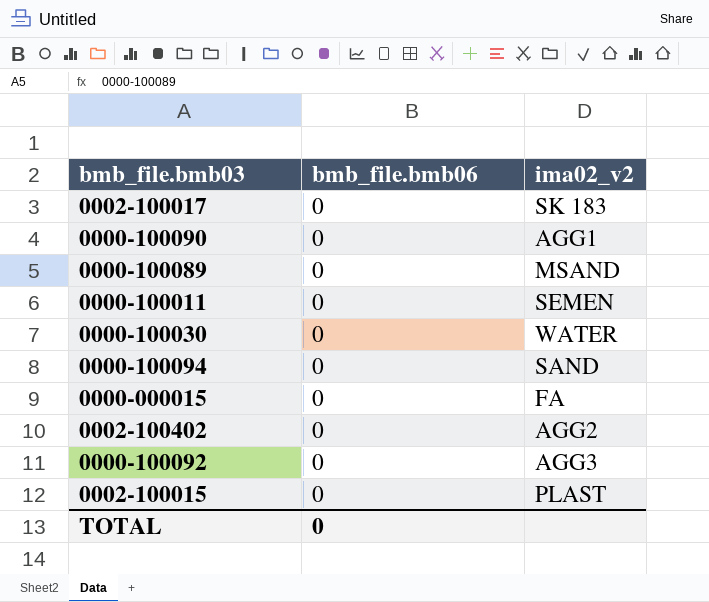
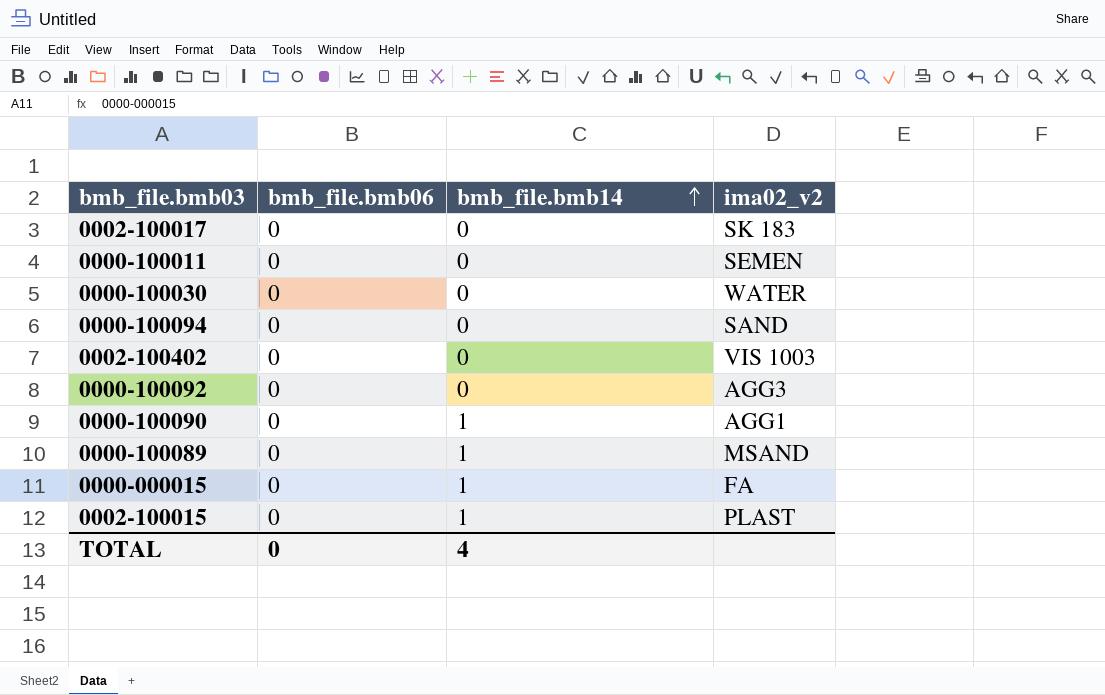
row order: none -> bmb_file.bmb14 ascending
column bmb_file.bmb14 | position: none -> 3
0002-100402 | ima02_v2: AGG2 -> VIS 1003

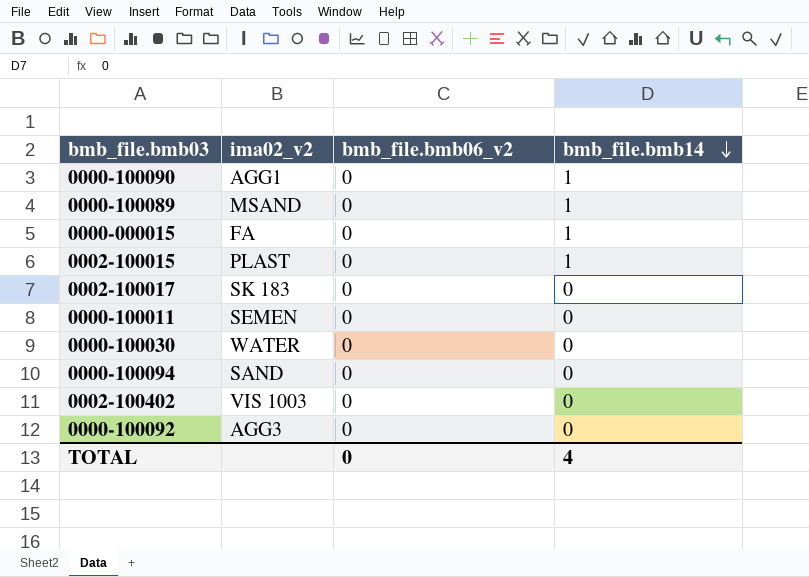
row order: bmb_file.bmb14 ascending -> bmb_file.bmb14 descending
column ima02_v2 | position: 4 -> 2
column name: bmb_file.bmb06 -> bmb_file.bmb06_v2

